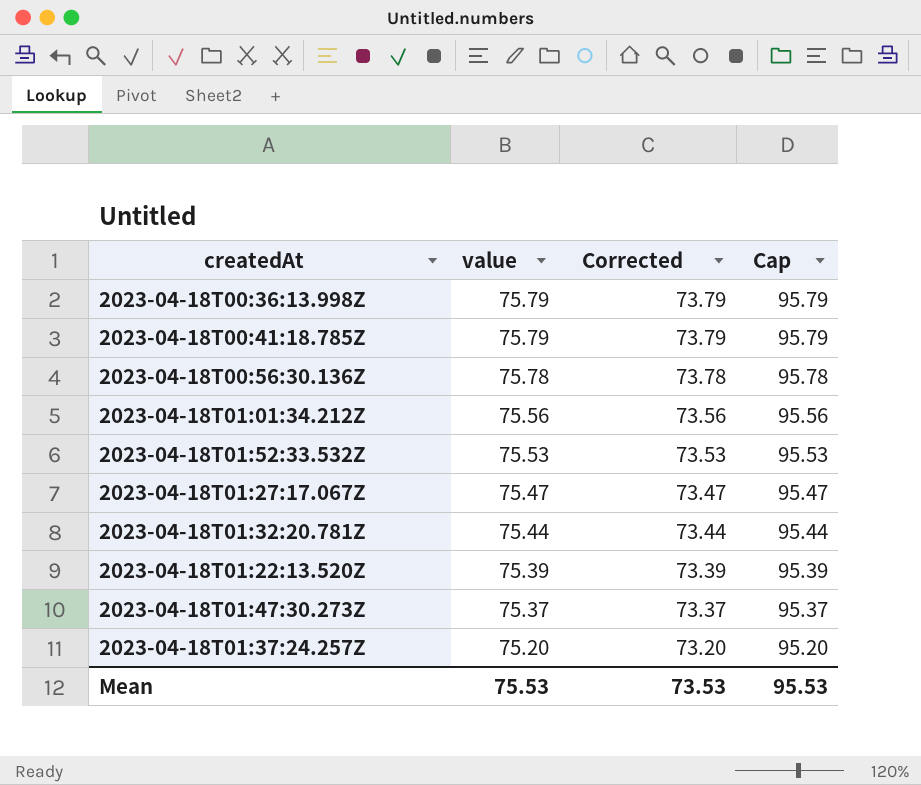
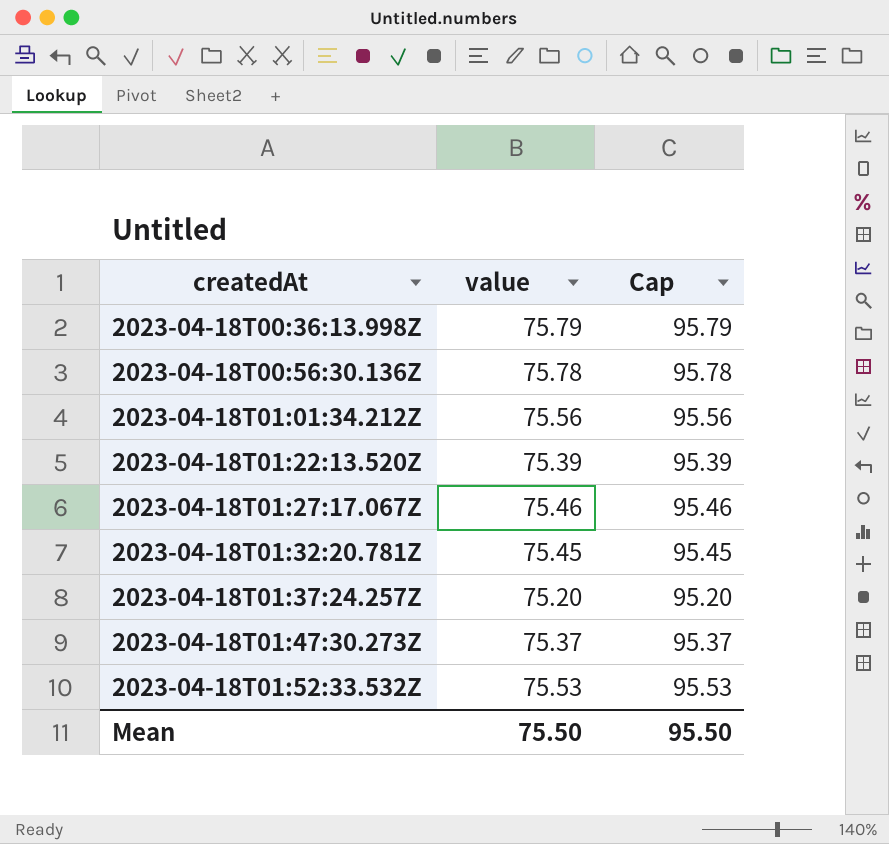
row order: value descending -> createdAt ascending
column Corrected | formula: [value] - 2 -> none
row 2023-04-18T00:41:18.785Z: 75.79 | 73.79 | 95.79 -> none
2023-04-18T01:27:17.067Z | value: 75.47 -> 75.46
2023-04-18T01:27:17.067Z | Cap: 95.47 -> 95.46
2023-04-18T01:32:20.781Z | value: 75.44 -> 75.45
2023-04-18T01:32:20.781Z | Cap: 95.44 -> 95.45
Mean | value: 75.53 -> 75.50
Mean | Cap: 95.53 -> 95.50

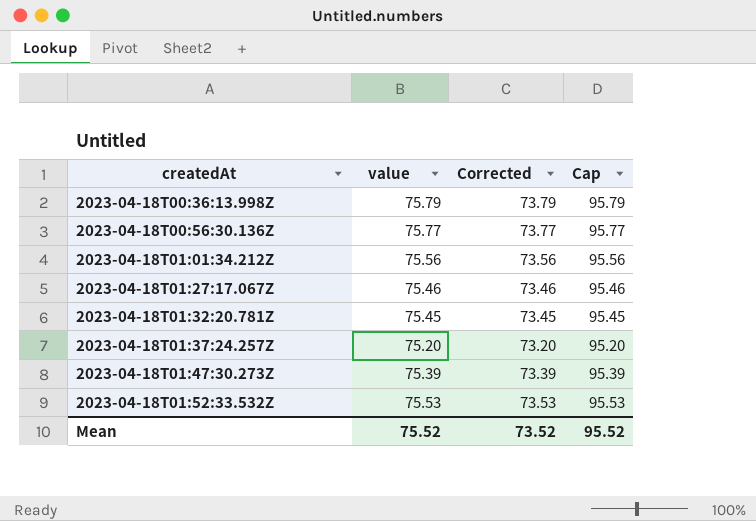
column Corrected | formula: none -> [value] - 2
row 2023-04-18T01:22:13.520Z: 75.39 | 95.39 -> none
2023-04-18T00:56:30.136Z | value: 75.78 -> 75.77
2023-04-18T00:56:30.136Z | Cap: 95.78 -> 95.77
2023-04-18T01:47:30.273Z | value: 75.37 -> 75.39
2023-04-18T01:47:30.273Z | Cap: 95.37 -> 95.39
Mean | value: 75.50 -> 75.52
Mean | Cap: 95.50 -> 95.52

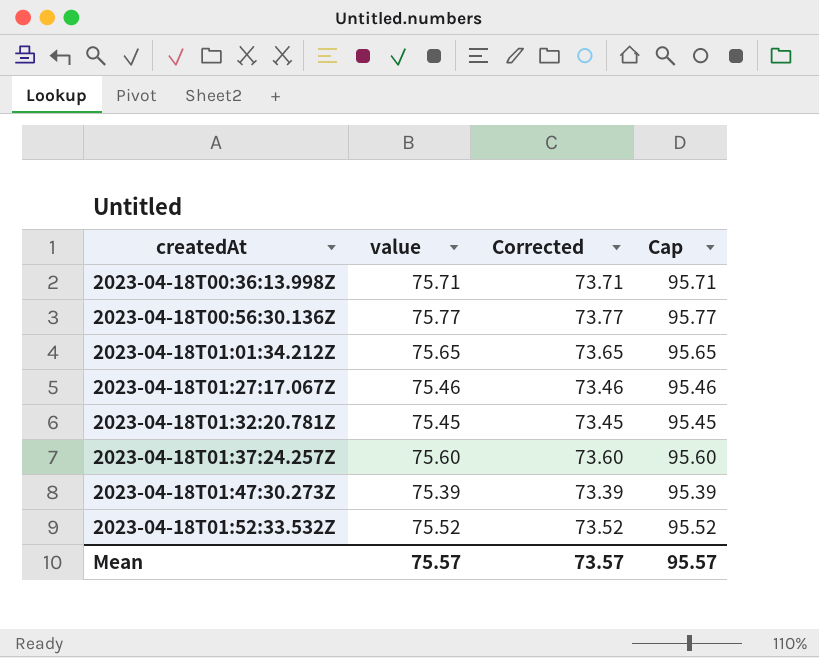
2023-04-18T00:36:13.998Z | value: 75.79 -> 75.71
2023-04-18T00:36:13.998Z | Corrected: 73.79 -> 73.71
2023-04-18T00:36:13.998Z | Cap: 95.79 -> 95.71
2023-04-18T01:01:34.212Z | value: 75.56 -> 75.65
2023-04-18T01:01:34.212Z | Corrected: 73.56 -> 73.65
2023-04-18T01:01:34.212Z | Cap: 95.56 -> 95.65
2023-04-18T01:37:24.257Z | value: 75.20 -> 75.60
2023-04-18T01:37:24.257Z | Corrected: 73.20 -> 73.60
2023-04-18T01:37:24.257Z | Cap: 95.20 -> 95.60
2023-04-18T01:52:33.532Z | value: 75.53 -> 75.52
2023-04-18T01:52:33.532Z | Corrected: 73.53 -> 73.52
2023-04-18T01:52:33.532Z | Cap: 95.53 -> 95.52
Mean | value: 75.52 -> 75.57
Mean | Corrected: 73.52 -> 73.57
Mean | Cap: 95.52 -> 95.57

